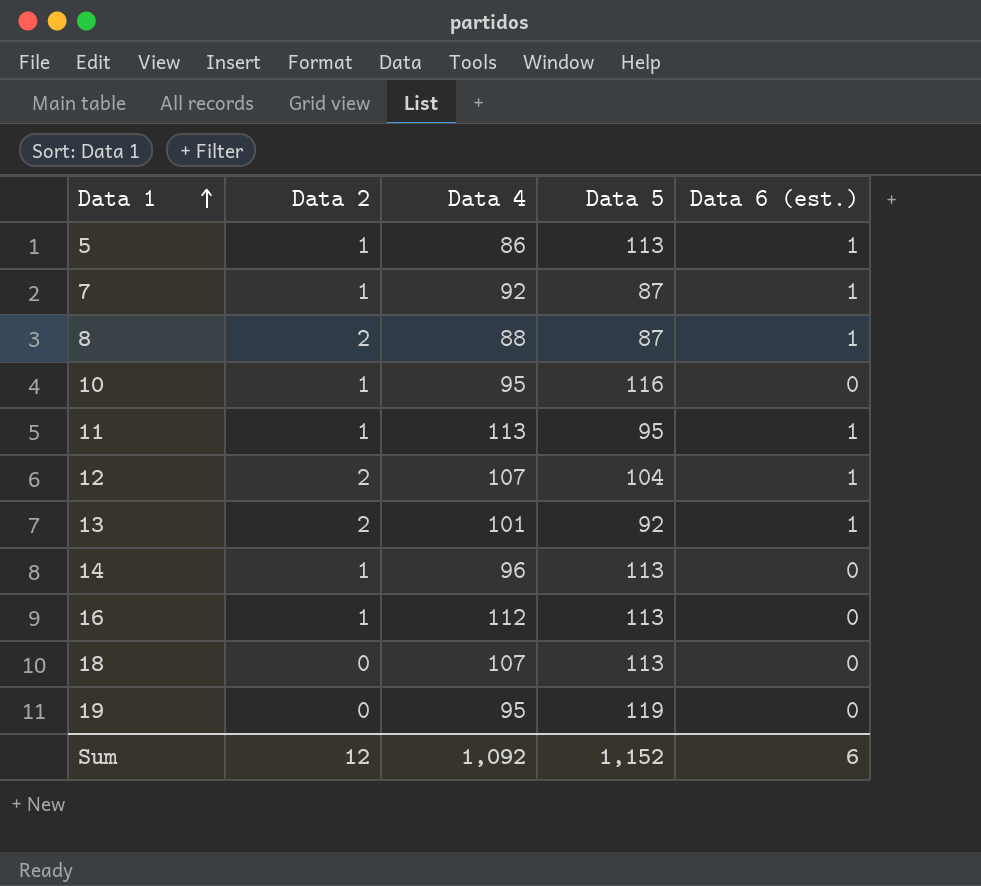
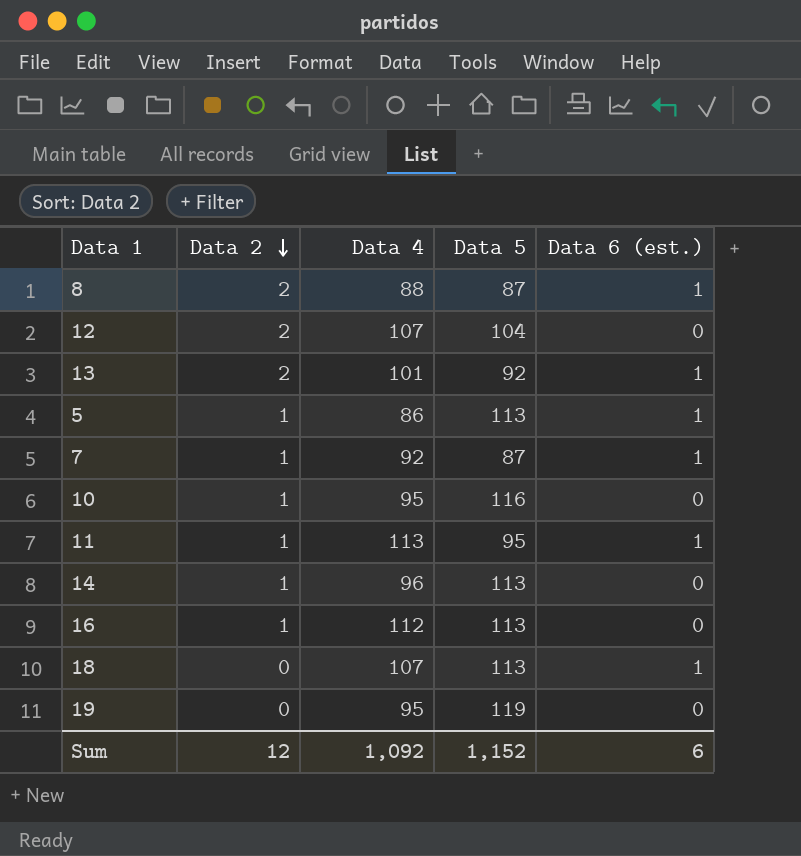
row order: Data 1 ascending -> Data 2 descending
12 | Data 6 (est.): 1 -> 0
18 | Data 6 (est.): 0 -> 1

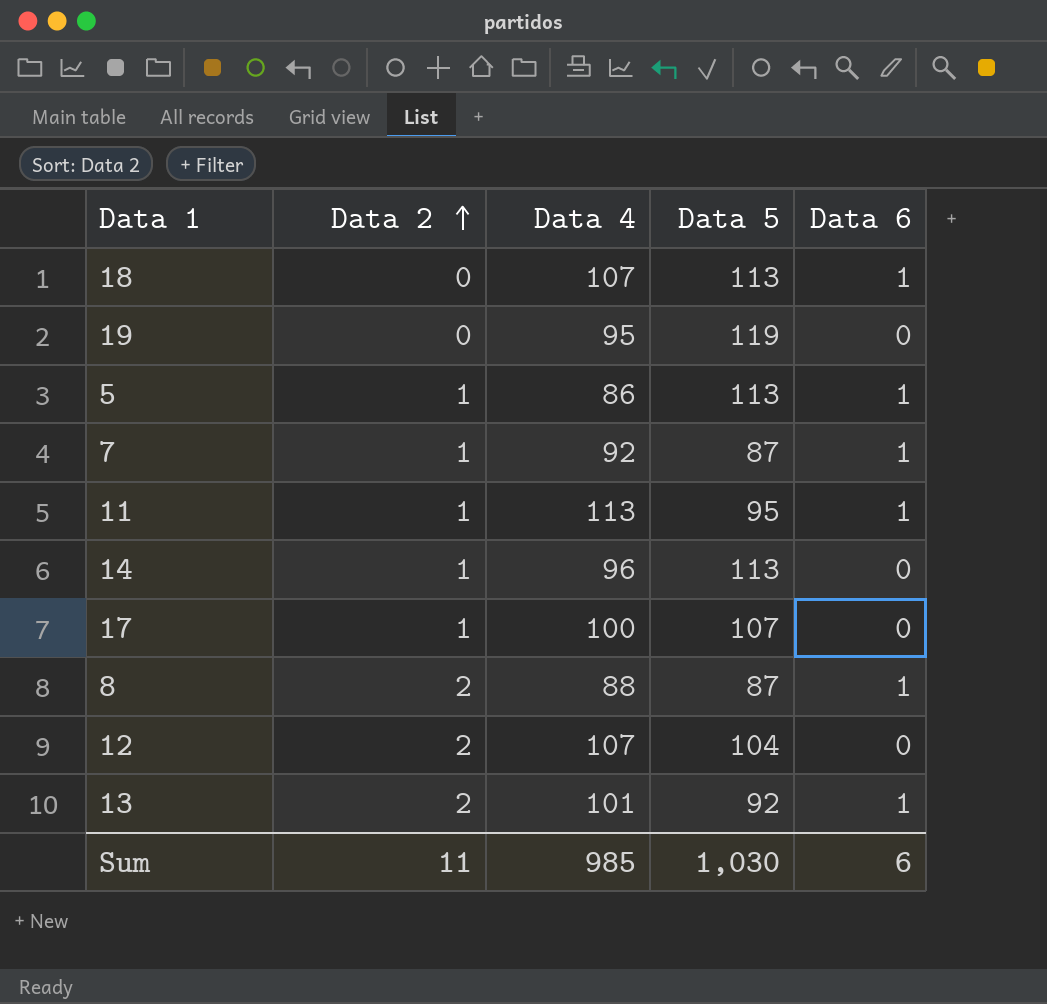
row order: Data 2 descending -> Data 2 ascending
column name: Data 6 (est.) -> Data 6
row 10: 1 | 95 | 116 | 0 -> none
row 16: 1 | 112 | 113 | 0 -> none
row 17: none -> 1 | 100 | 107 | 0
Sum | Data 2: 12 -> 11
Sum | Data 4: 1,092 -> 985
Sum | Data 5: 1,152 -> 1,030

